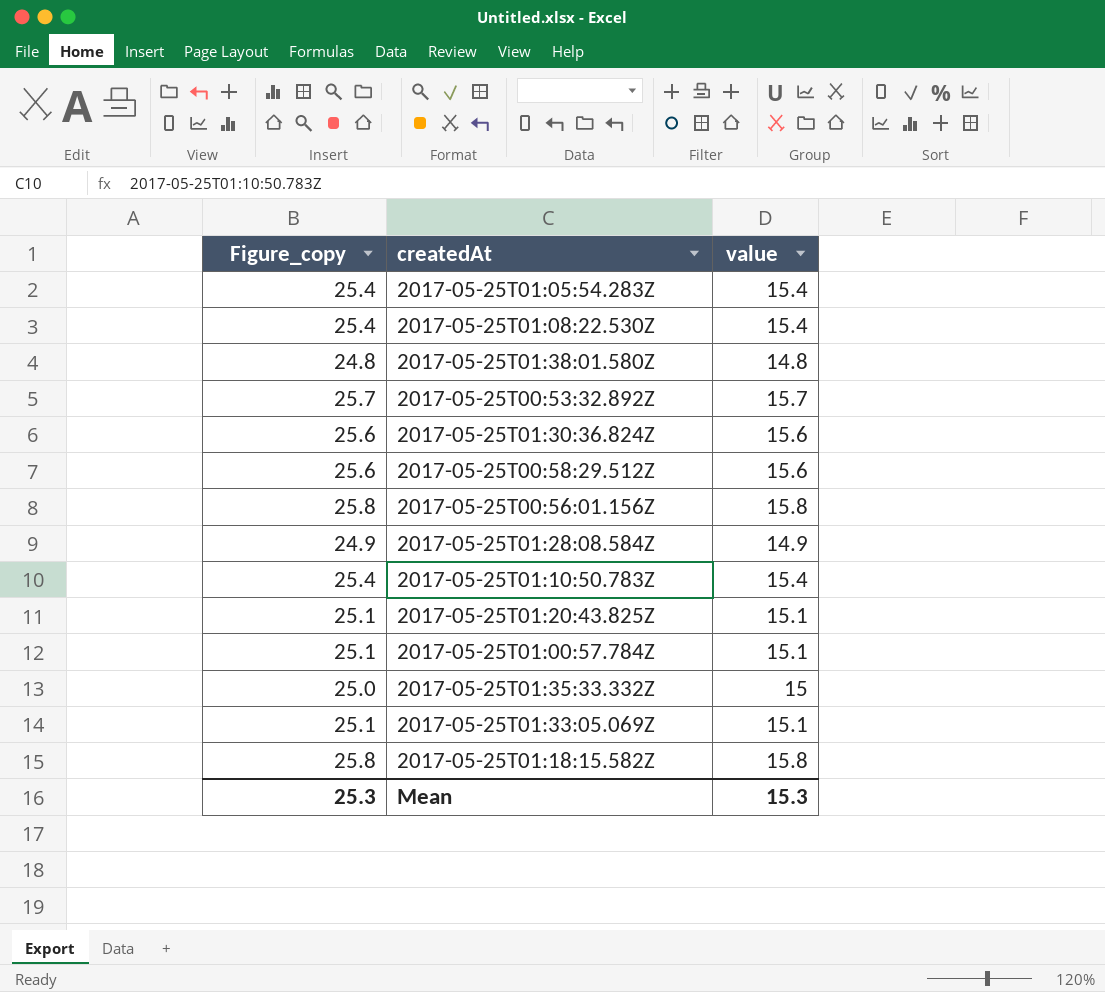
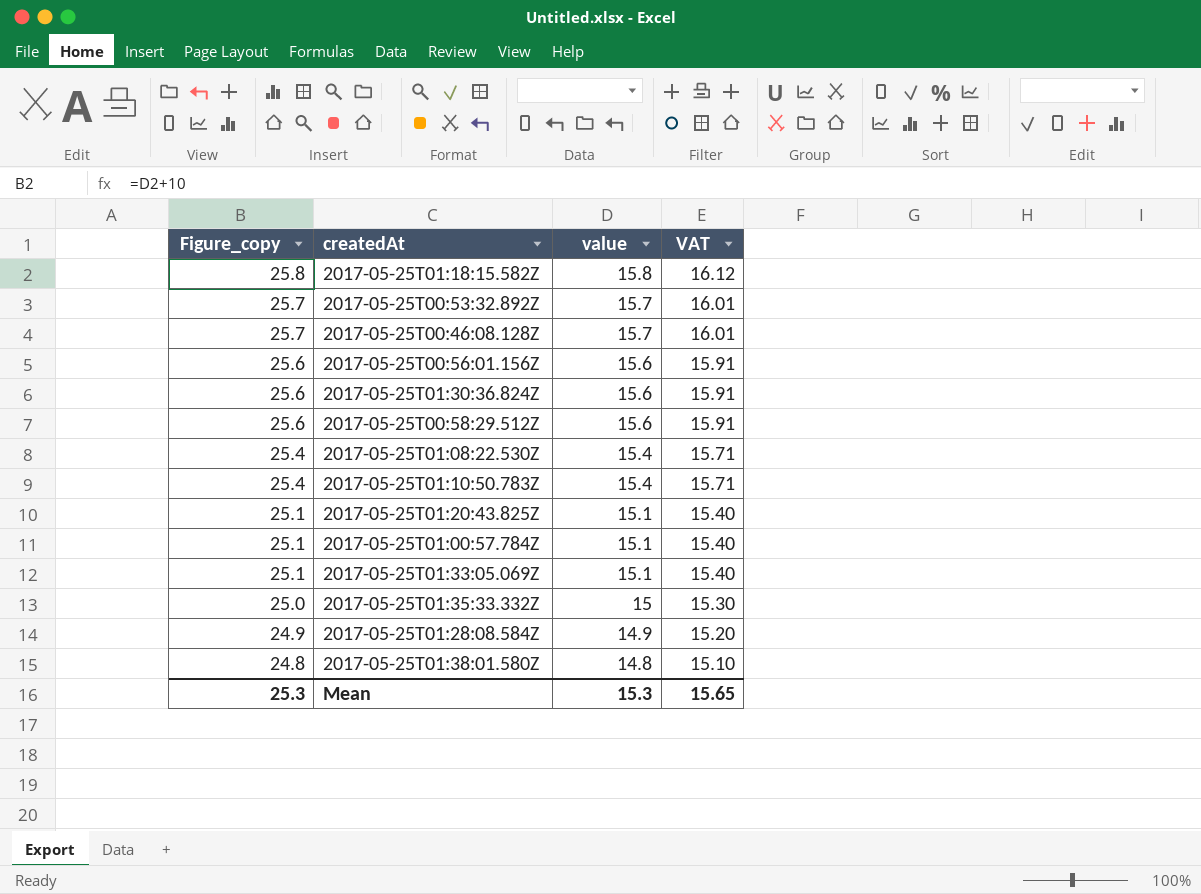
row order: none -> Figure_copy descending
column VAT | formula: none -> [value] * 1.02
row 2017-05-25T01:05:54.283Z: 25.4 | 15.4 -> none
row 2017-05-25T00:46:08.128Z: none -> 25.7 | 15.7 | 16.01
2017-05-25T00:56:01.156Z | Figure_copy: 25.8 -> 25.6
2017-05-25T00:56:01.156Z | value: 15.8 -> 15.6

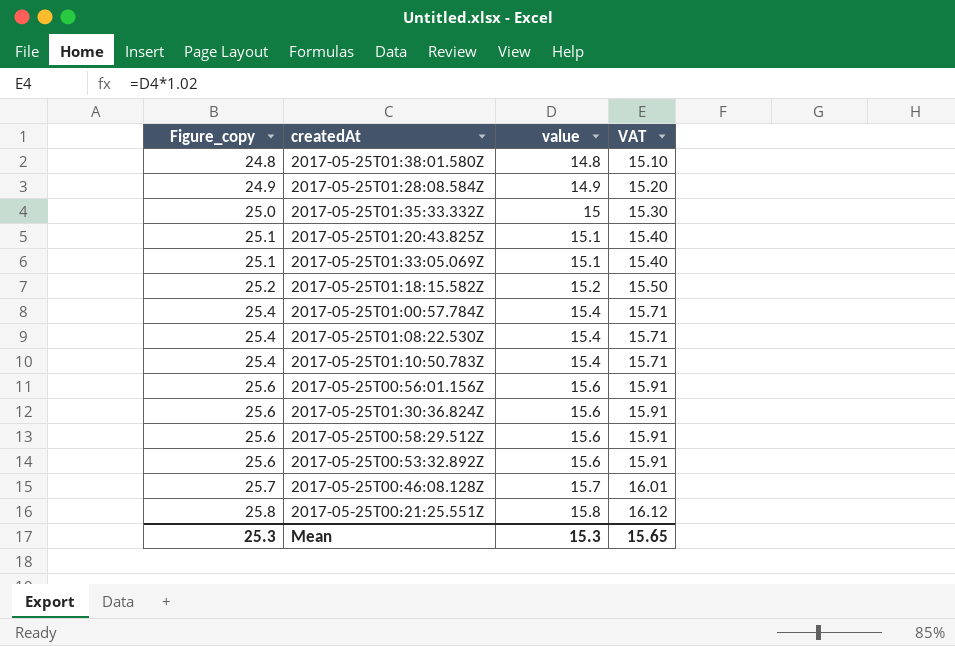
row order: Figure_copy descending -> Figure_copy ascending
2017-05-25T01:18:15.582Z | Figure_copy: 25.8 -> 25.2
2017-05-25T01:18:15.582Z | value: 15.8 -> 15.2
2017-05-25T01:18:15.582Z | VAT: 16.12 -> 15.50
2017-05-25T01:00:57.784Z | Figure_copy: 25.1 -> 25.4
2017-05-25T01:00:57.784Z | value: 15.1 -> 15.4
2017-05-25T01:00:57.784Z | VAT: 15.40 -> 15.71
2017-05-25T00:53:32.892Z | Figure_copy: 25.7 -> 25.6
2017-05-25T00:53:32.892Z | value: 15.7 -> 15.6
2017-05-25T00:53:32.892Z | VAT: 16.01 -> 15.91
row 2017-05-25T00:21:25.551Z: none -> 25.8 | 15.8 | 16.12

